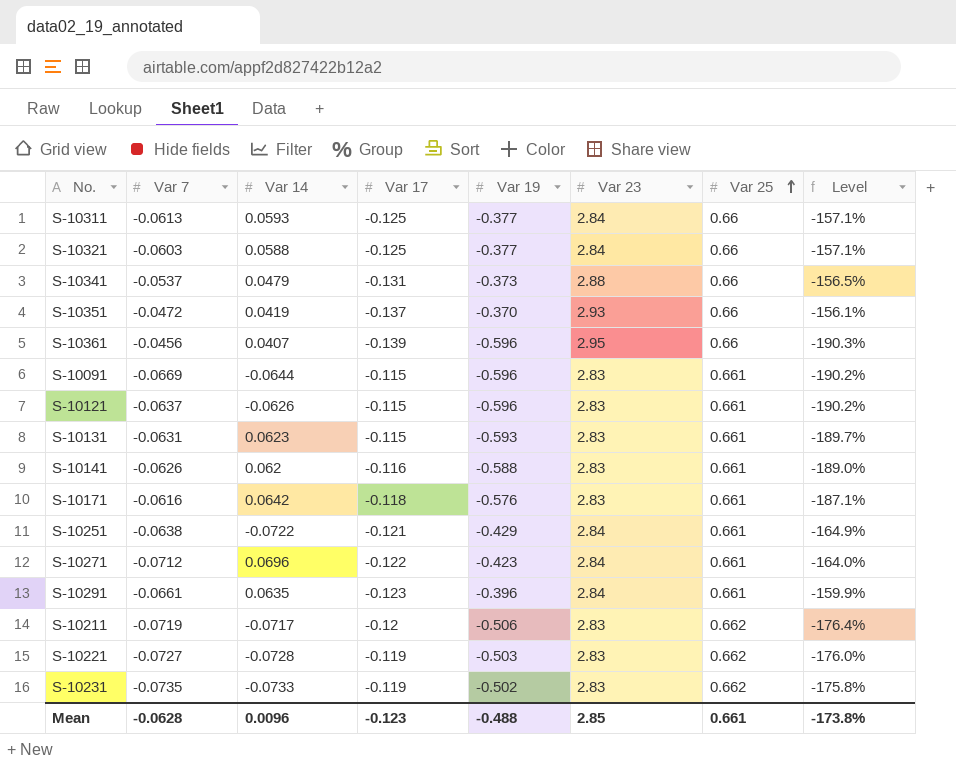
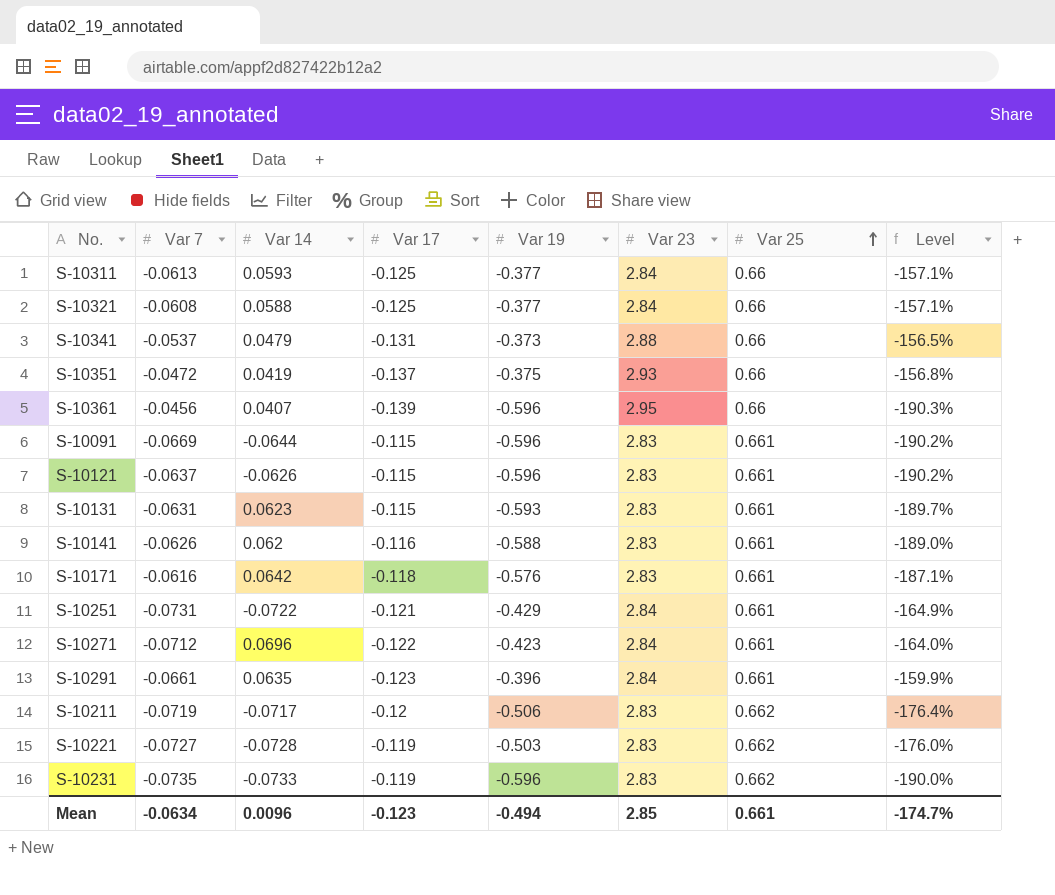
S-10321 | Var 7: -0.0603 -> -0.0608
S-10351 | Var 19: -0.370 -> -0.375
S-10351 | Level: -156.1% -> -156.8%
S-10251 | Var 7: -0.0638 -> -0.0731
S-10231 | Var 19: -0.502 -> -0.596
S-10231 | Level: -175.8% -> -190.0%
Mean | Var 7: -0.0628 -> -0.0634
Mean | Var 19: -0.488 -> -0.494
Mean | Level: -173.8% -> -174.7%

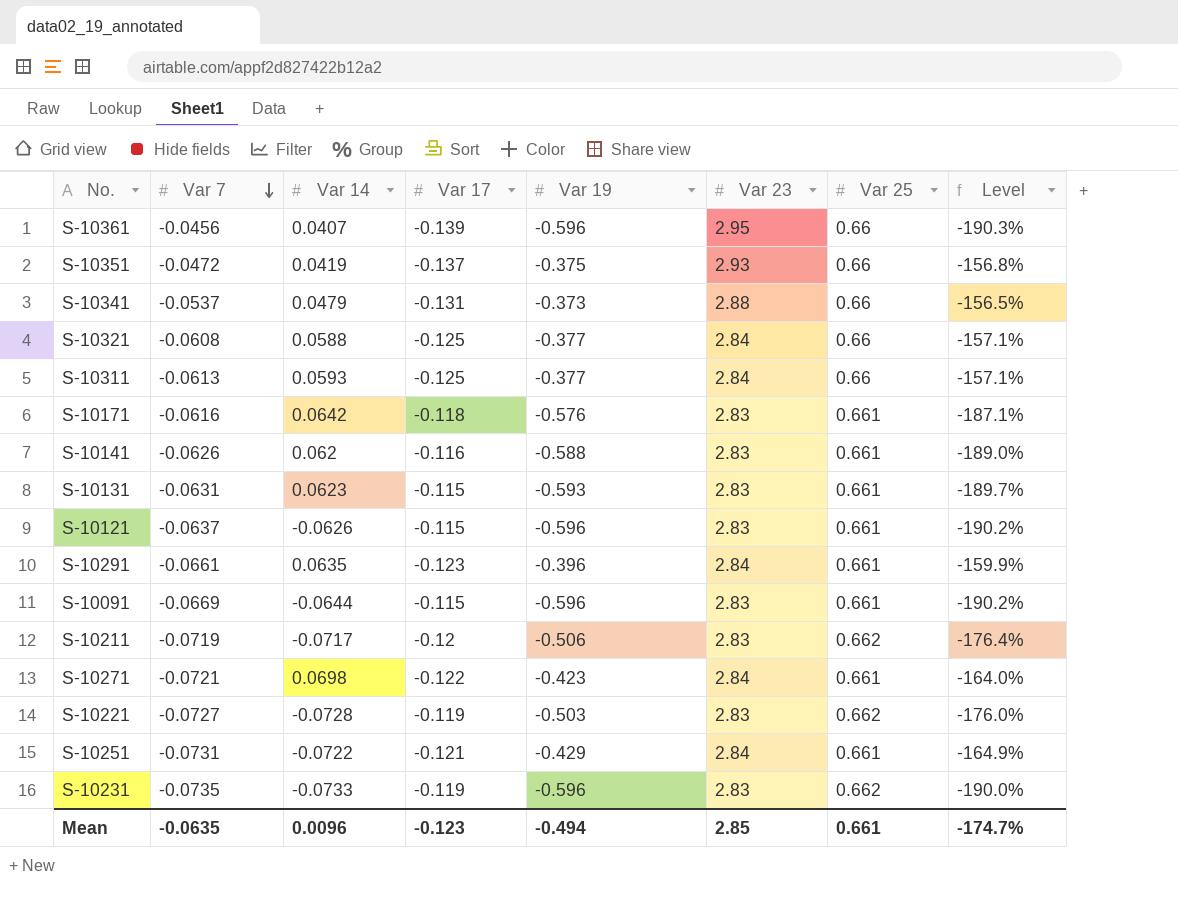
row order: Var 25 ascending -> Var 7 descending
S-10271 | Var 7: -0.0712 -> -0.0721
S-10271 | Var 14: 0.0696 -> 0.0698
Mean | Var 7: -0.0634 -> -0.0635

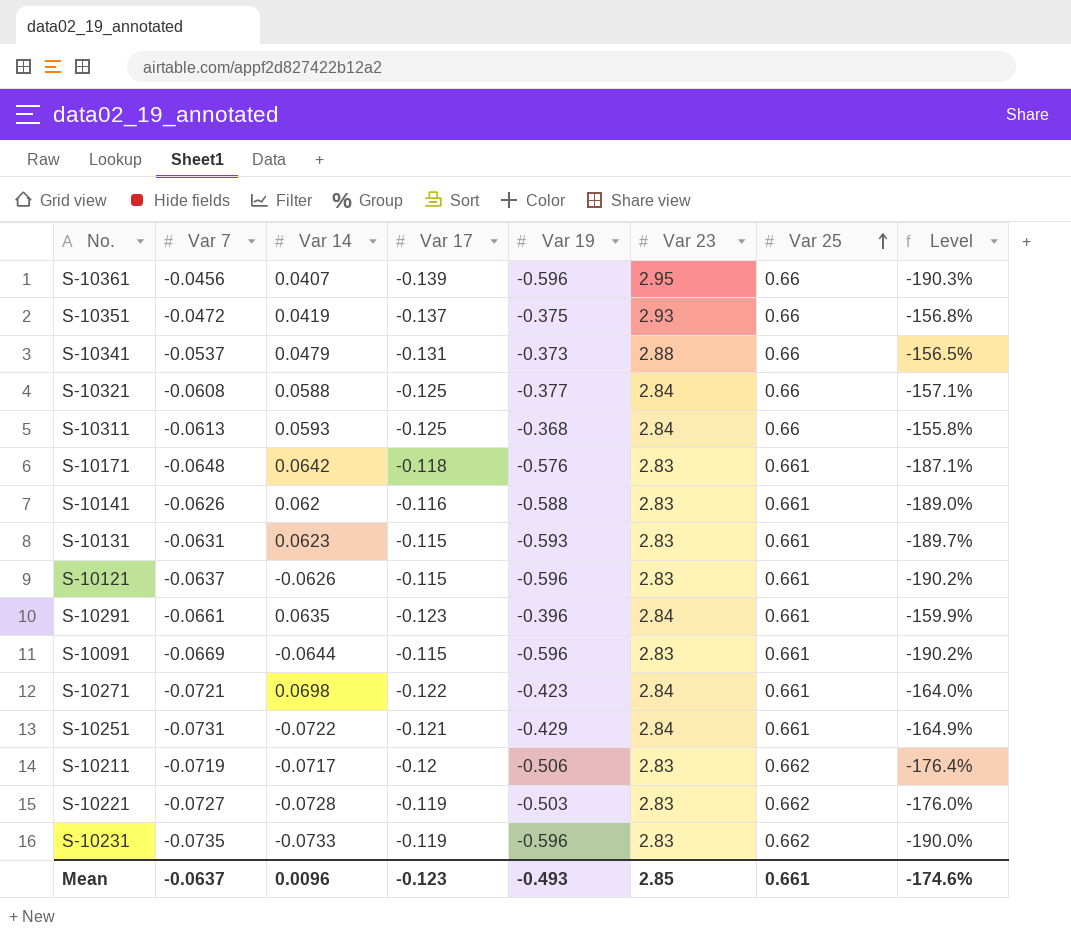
row order: Var 7 descending -> Var 25 ascending
S-10311 | Var 19: -0.377 -> -0.368
S-10311 | Level: -157.1% -> -155.8%
S-10171 | Var 7: -0.0616 -> -0.0648
Mean | Var 7: -0.0635 -> -0.0637
Mean | Var 19: -0.494 -> -0.493
Mean | Level: -174.7% -> -174.6%

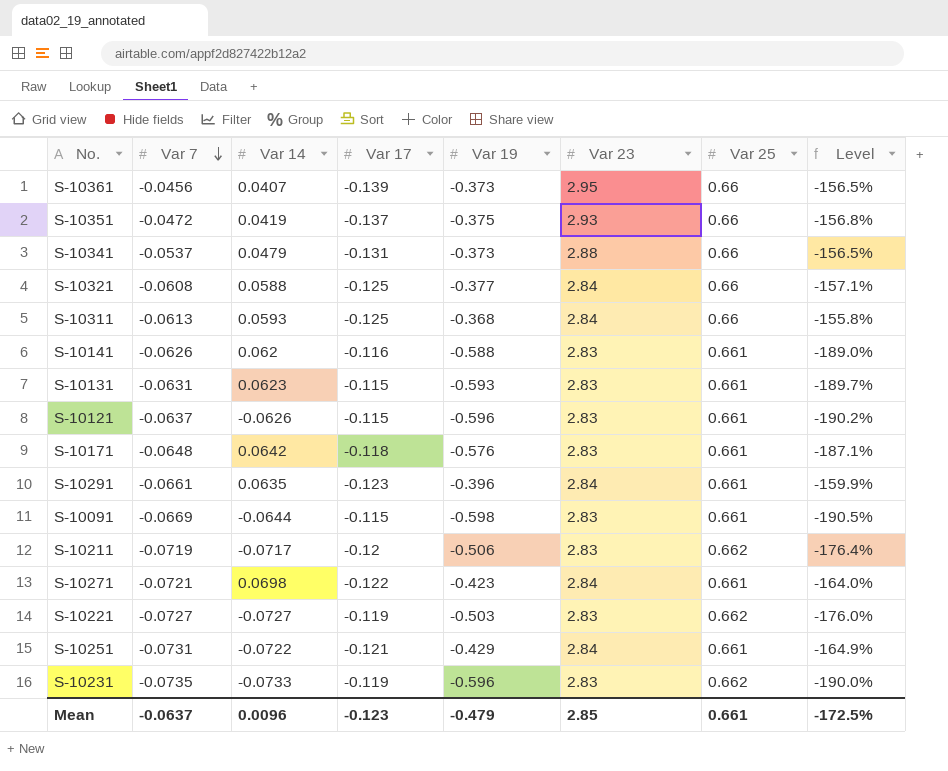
row order: Var 25 ascending -> Var 7 descending
S-10361 | Var 19: -0.596 -> -0.373
S-10361 | Level: -190.3% -> -156.5%
S-10091 | Var 19: -0.596 -> -0.598
S-10091 | Level: -190.2% -> -190.5%
S-10221 | Var 14: -0.0728 -> -0.0727
Mean | Var 19: -0.493 -> -0.479
Mean | Level: -174.6% -> -172.5%

